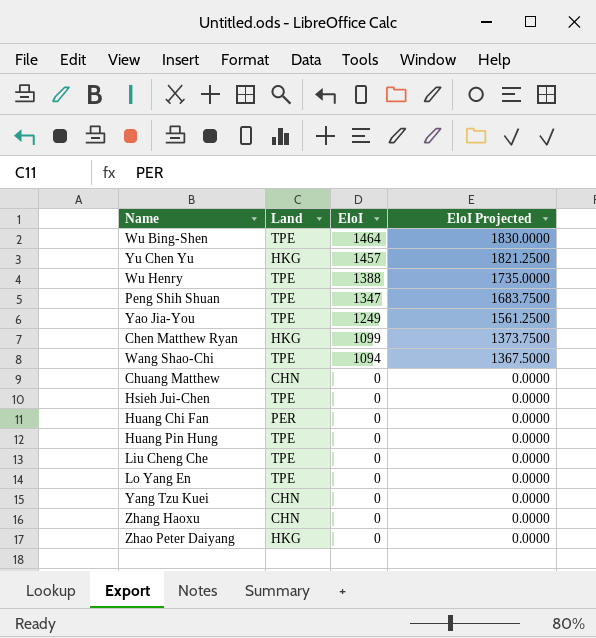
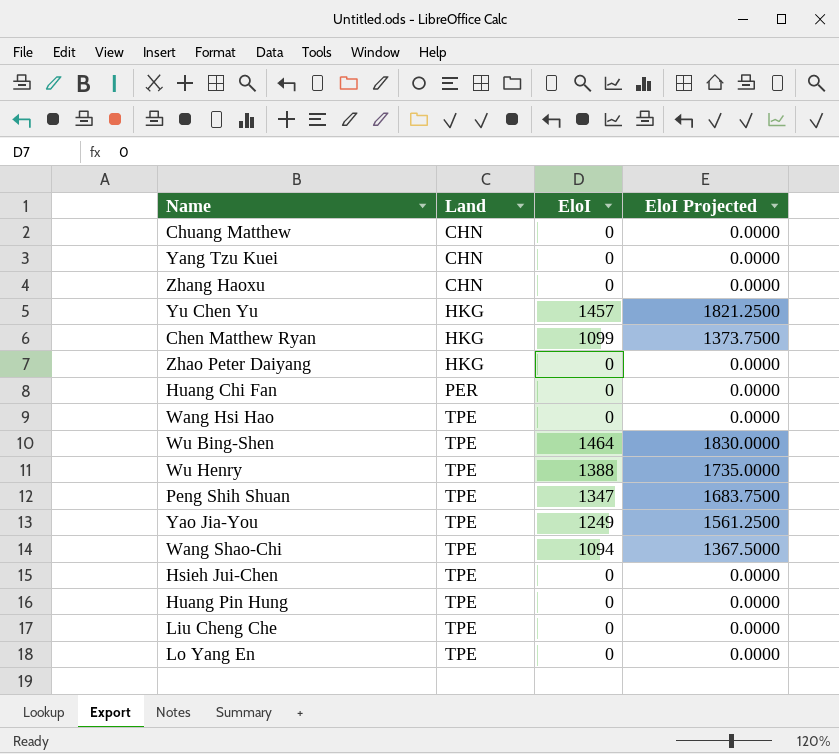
row order: EloI descending -> Land ascending
row Wang Hsi Hao: none -> TPE | 0 | 0.0000

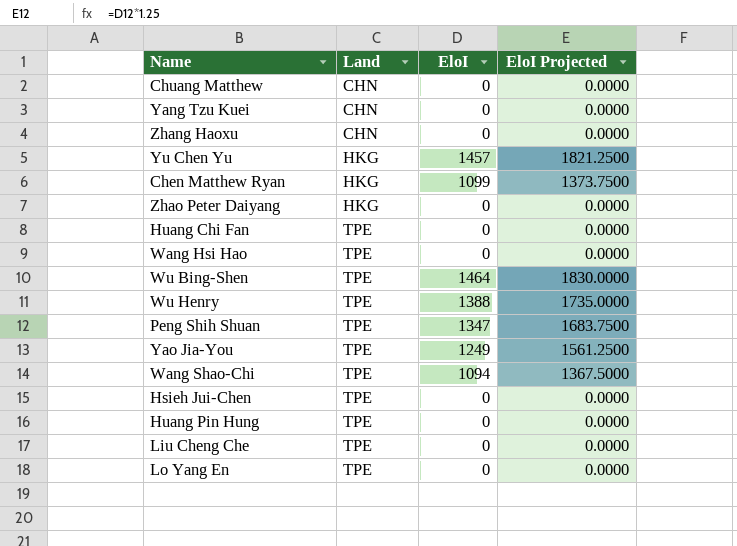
Huang Chi Fan | Land: PER -> TPE

